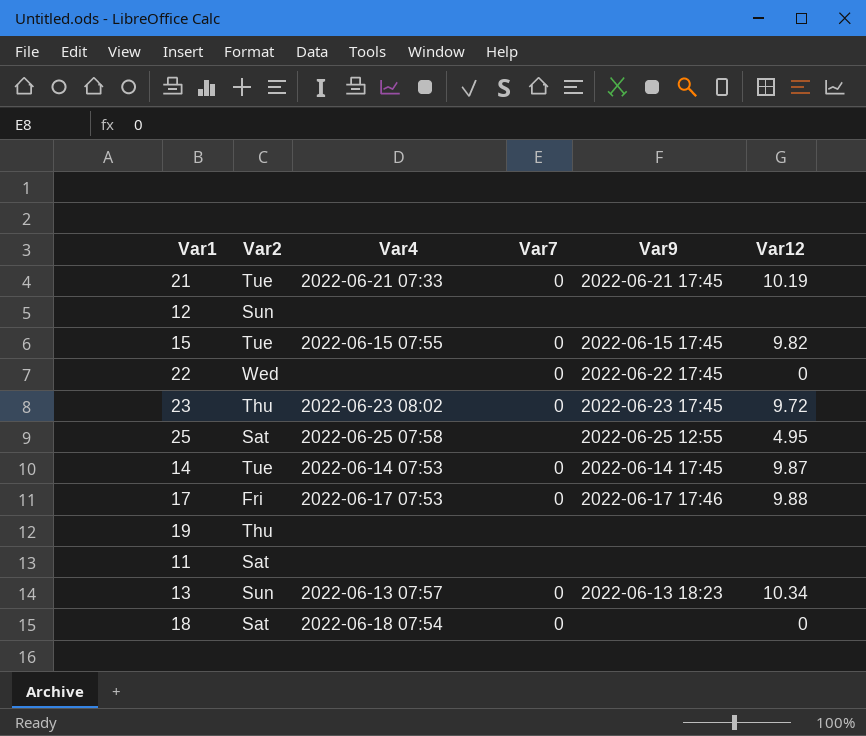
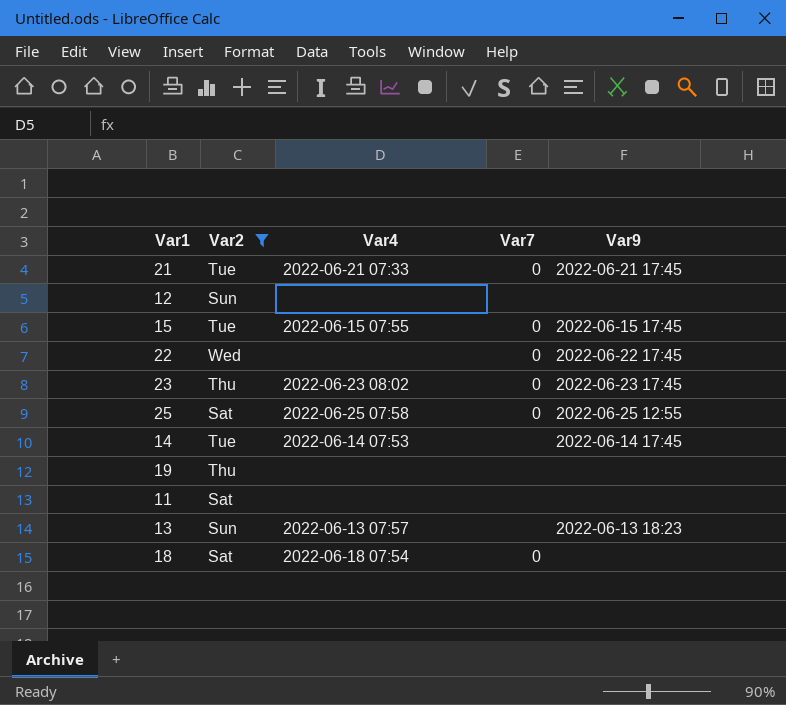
filter: none -> Var2 != Fri
column Var12 | position: 6 -> none
25 | Var7: none -> 0
14 | Var7: 0 -> none
13 | Var7: 0 -> none

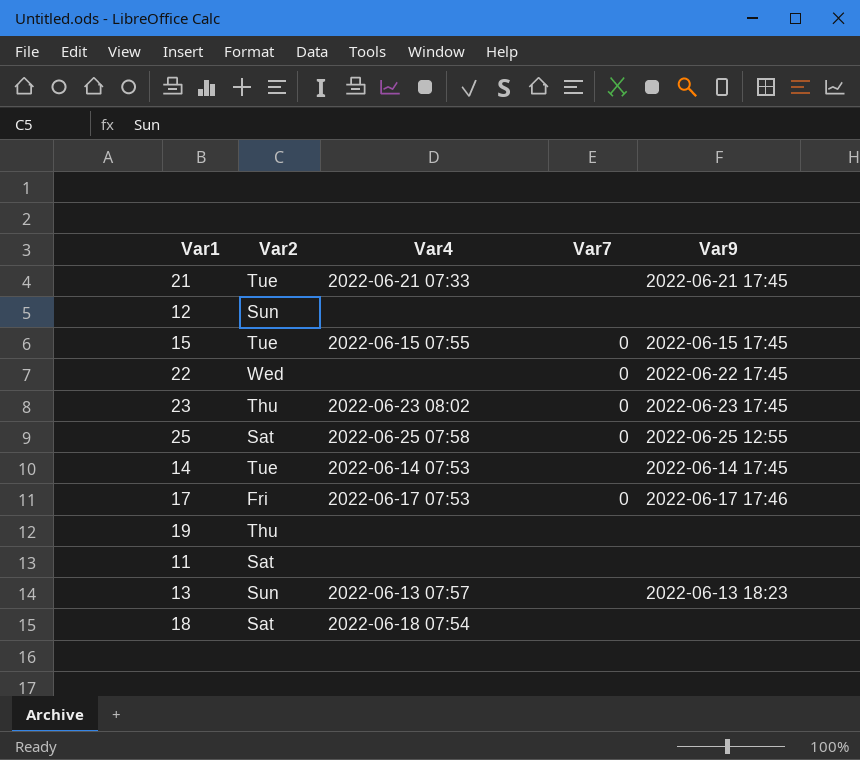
filter: Var2 != Fri -> none
21 | Var7: 0 -> none
18 | Var7: 0 -> none

